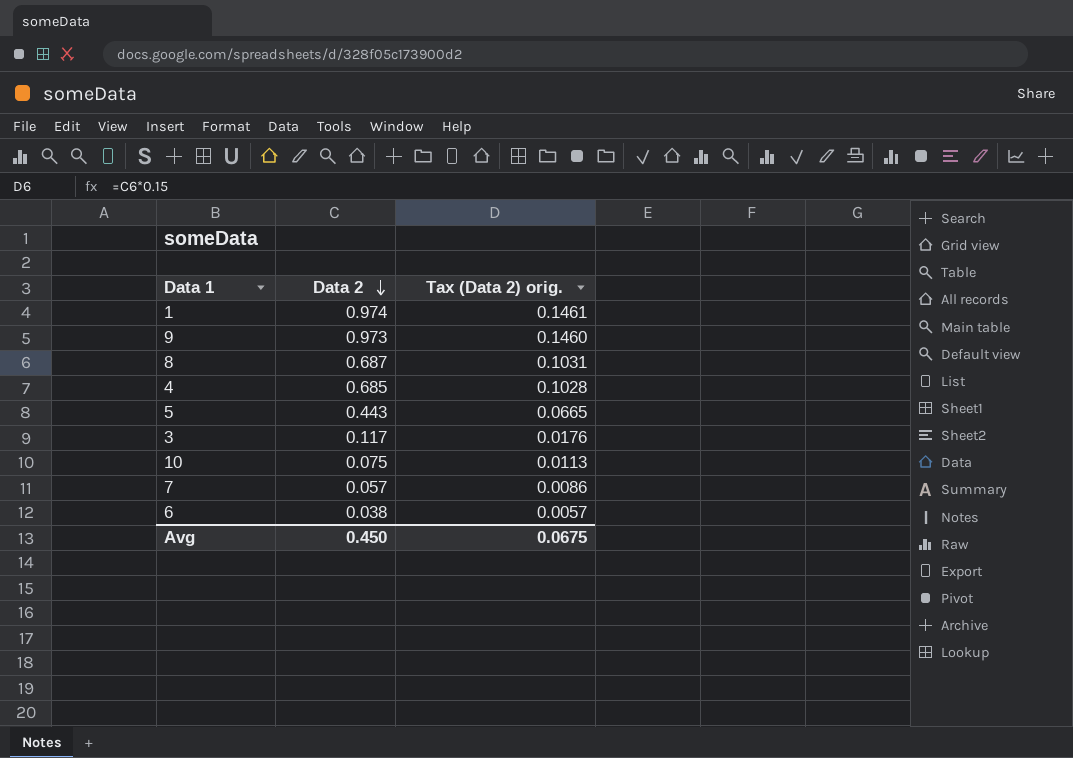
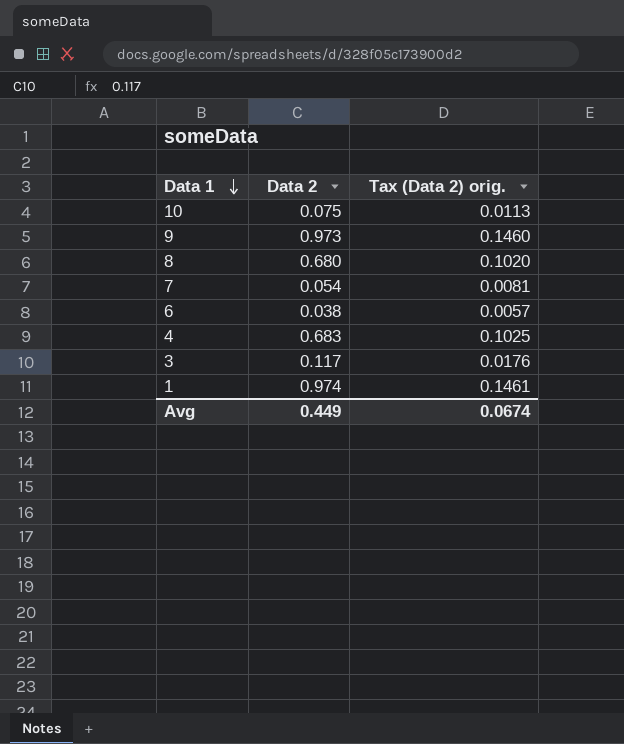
row order: Data 2 descending -> Data 1 descending
row 5: 0.443 | 0.0665 -> none
8 | Data 2: 0.687 -> 0.680
8 | Tax (Data 2) orig.: 0.1031 -> 0.1020
7 | Data 2: 0.057 -> 0.054
7 | Tax (Data 2) orig.: 0.0086 -> 0.0081
4 | Data 2: 0.685 -> 0.683
4 | Tax (Data 2) orig.: 0.1028 -> 0.1025
Avg | Data 2: 0.450 -> 0.449
Avg | Tax (Data 2) orig.: 0.0675 -> 0.0674

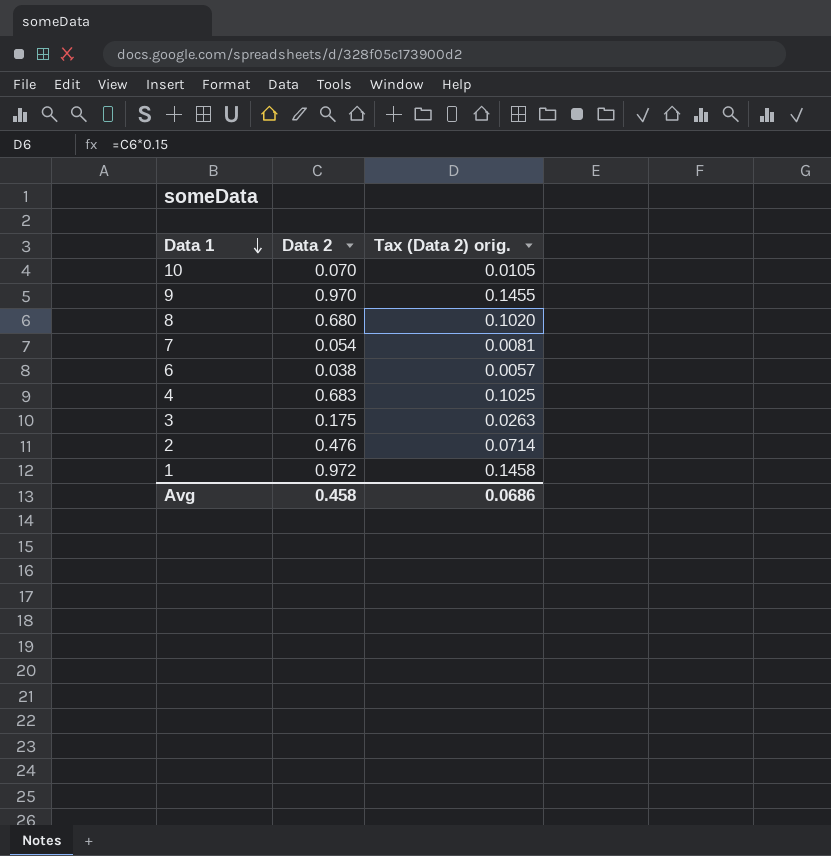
10 | Data 2: 0.075 -> 0.070
10 | Tax (Data 2) orig.: 0.0113 -> 0.0105
9 | Data 2: 0.973 -> 0.970
9 | Tax (Data 2) orig.: 0.1460 -> 0.1455
3 | Data 2: 0.117 -> 0.175
3 | Tax (Data 2) orig.: 0.0176 -> 0.0263
row 2: none -> 0.476 | 0.0714
1 | Data 2: 0.974 -> 0.972
1 | Tax (Data 2) orig.: 0.1461 -> 0.1458
Avg | Data 2: 0.449 -> 0.458
Avg | Tax (Data 2) orig.: 0.0674 -> 0.0686

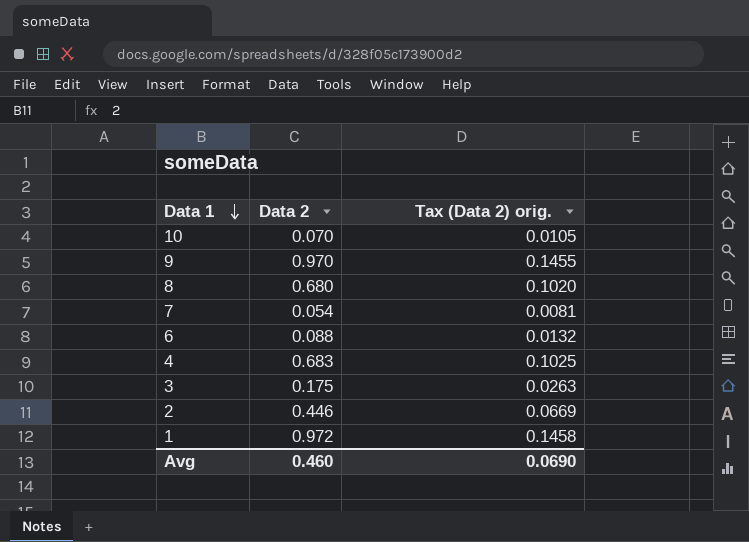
6 | Data 2: 0.038 -> 0.088
6 | Tax (Data 2) orig.: 0.0057 -> 0.0132
2 | Data 2: 0.476 -> 0.446
2 | Tax (Data 2) orig.: 0.0714 -> 0.0669
Avg | Data 2: 0.458 -> 0.460
Avg | Tax (Data 2) orig.: 0.0686 -> 0.0690

